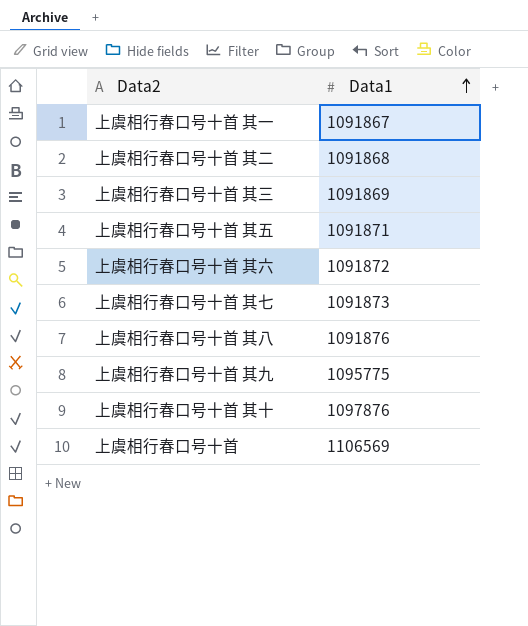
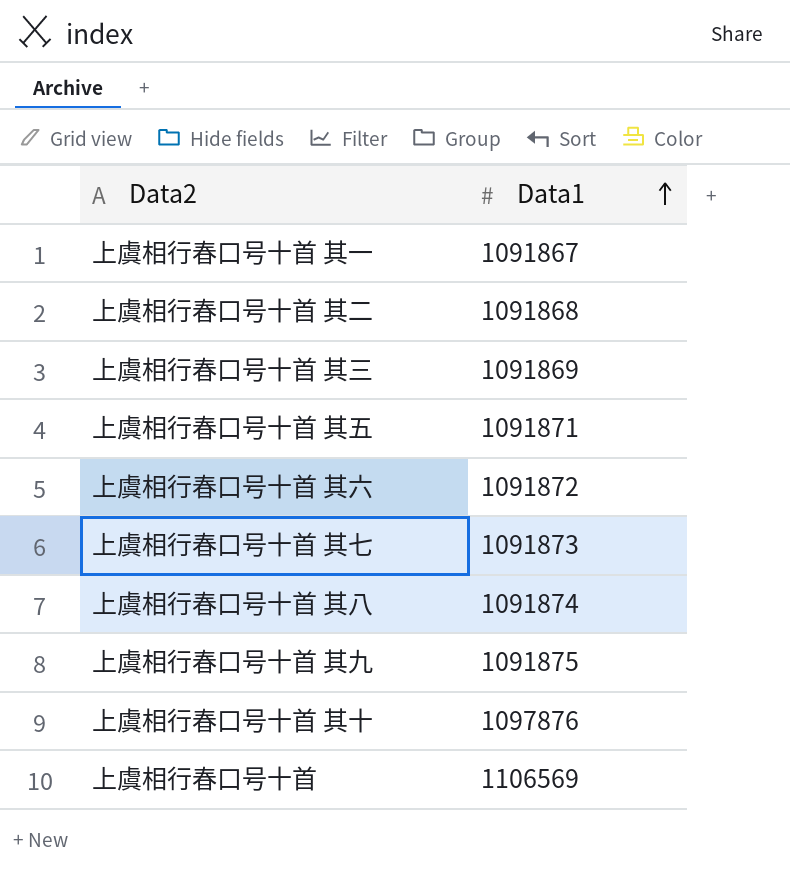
上虞相行春口号十首 其八 | Data1: 1091876 -> 1091874
上虞相行春口号十首 其九 | Data1: 1095775 -> 1091875

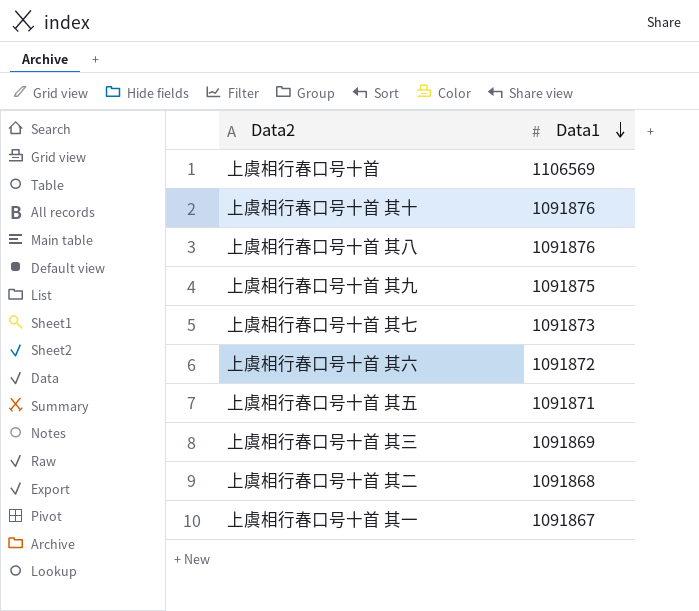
row order: Data1 ascending -> Data1 descending
上虞相行春口号十首 其十 | Data1: 1097876 -> 1091876
上虞相行春口号十首 其八 | Data1: 1091874 -> 1091876

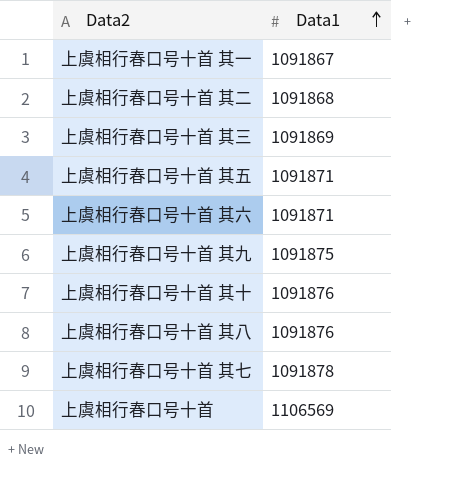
row order: Data1 descending -> Data1 ascending
上虞相行春口号十首 其六 | Data1: 1091872 -> 1091871
上虞相行春口号十首 其七 | Data1: 1091873 -> 1091878

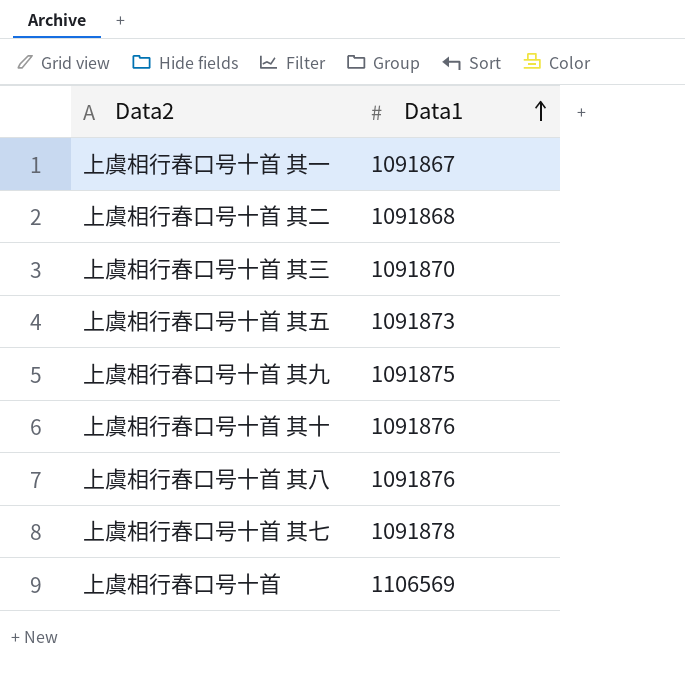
row 上虞相行春口号十首 其六: 1091871 -> none
上虞相行春口号十首 其三 | Data1: 1091869 -> 1091870
上虞相行春口号十首 其五 | Data1: 1091871 -> 1091873

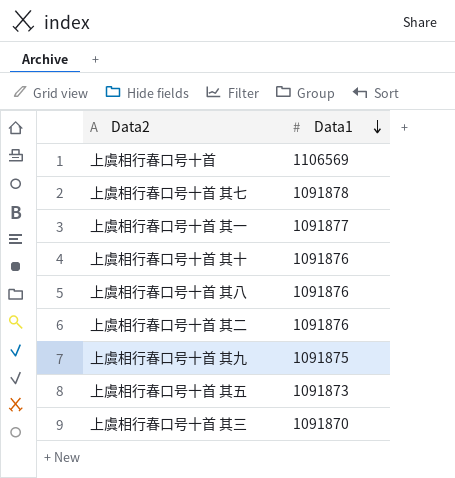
row order: Data1 ascending -> Data1 descending
上虞相行春口号十首 其一 | Data1: 1091867 -> 1091877
上虞相行春口号十首 其二 | Data1: 1091868 -> 1091876

